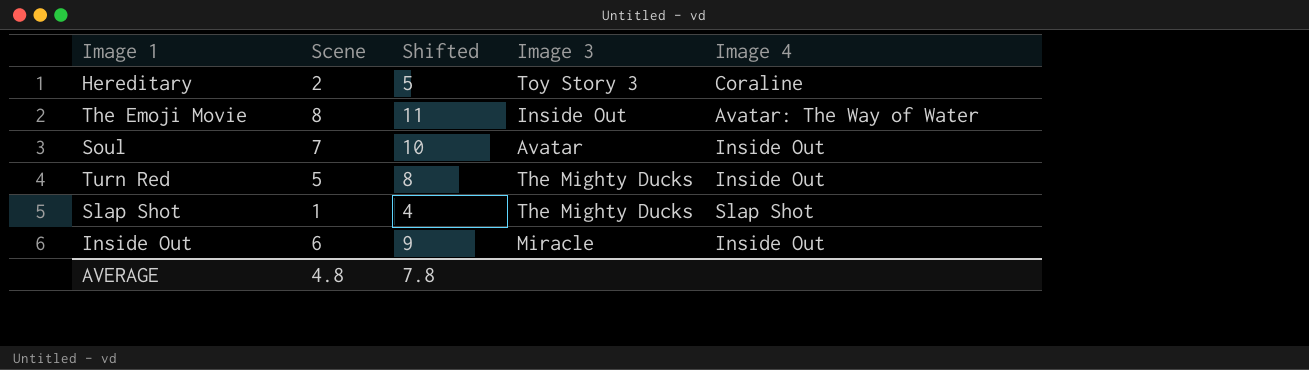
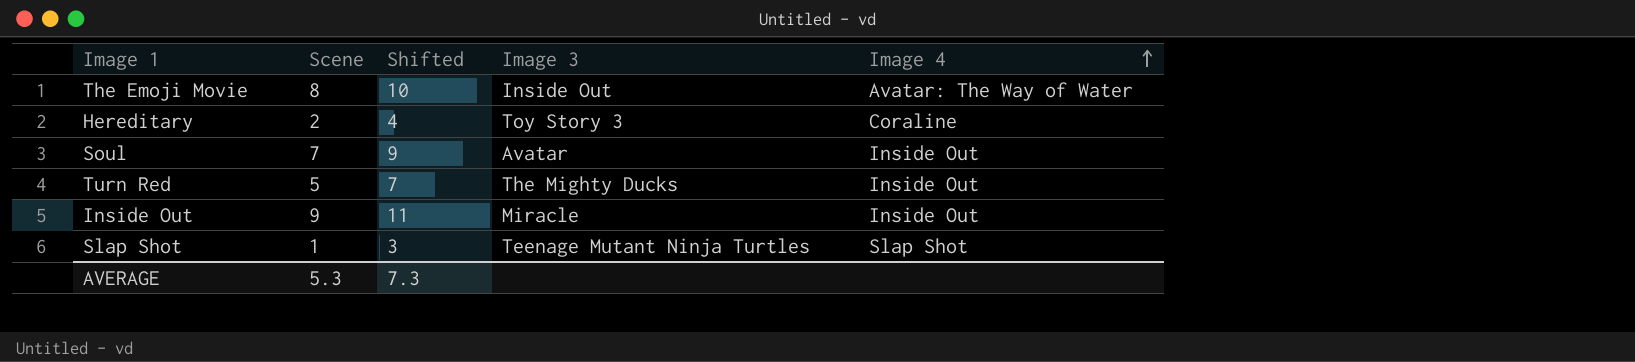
row order: none -> Image 4 ascending
column Shifted | formula: [Scene] + 3 -> [Scene] + 2
Inside Out | Scene: 6 -> 9
Slap Shot | Image 3: The Mighty Ducks -> Teenage Mutant Ninja Turtles
AVERAGE | Scene: 4.8 -> 5.3
AVERAGE | Shifted: 7.8 -> 7.3

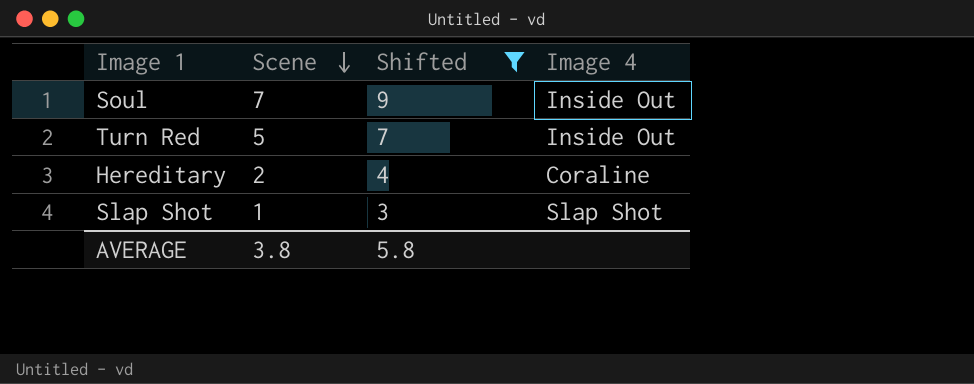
filter: none -> Shifted <= 9
row order: Image 4 ascending -> Scene descending
column Image 3 | position: 4 -> none
AVERAGE | Scene: 5.3 -> 3.8
AVERAGE | Shifted: 7.3 -> 5.8

